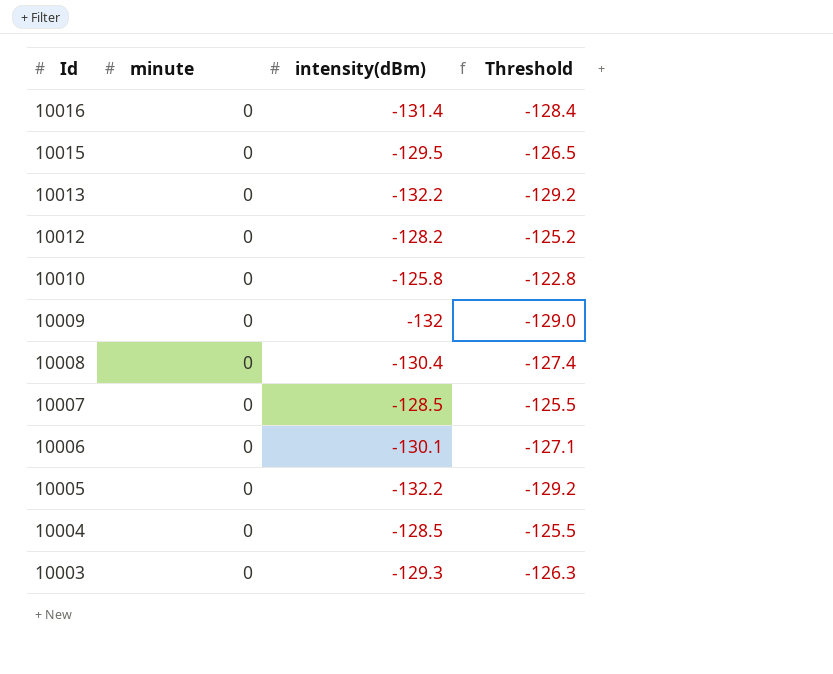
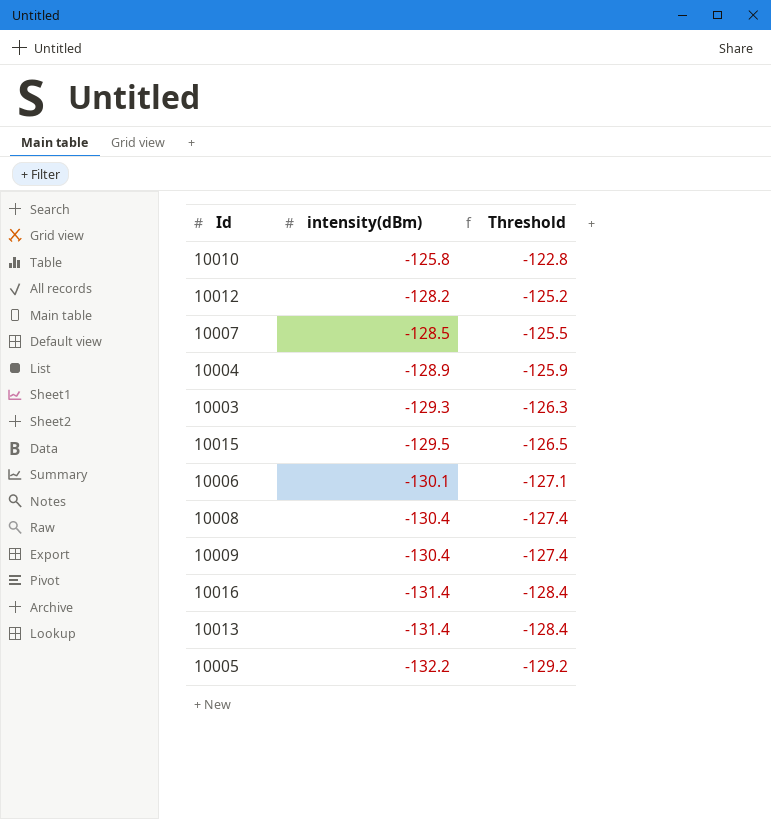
row order: Id descending -> intensity(dBm) descending
column minute | position: 2 -> none
10004 | intensity(dBm): -128.5 -> -128.9
10004 | Threshold: -125.5 -> -125.9
10009 | intensity(dBm): -132 -> -130.4
10009 | Threshold: -129.0 -> -127.4
10013 | intensity(dBm): -132.2 -> -131.4
10013 | Threshold: -129.2 -> -128.4

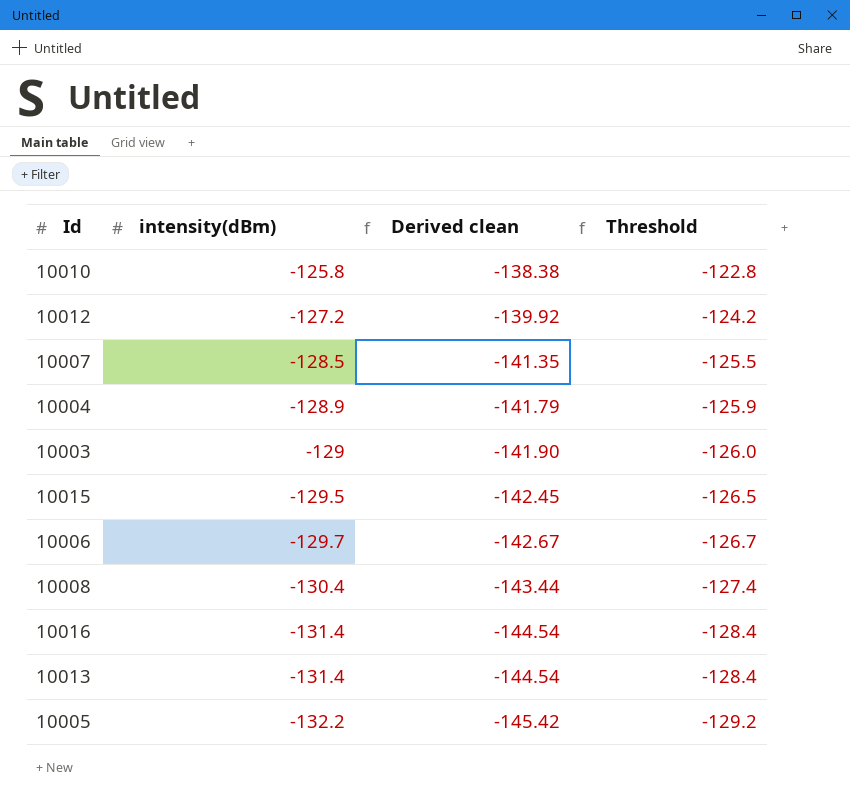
column Derived clean | formula: none -> [intensity(dBm)] * 1.1
row 10009: -130.4 | -127.4 -> none
10012 | intensity(dBm): -128.2 -> -127.2
10012 | Threshold: -125.2 -> -124.2
10003 | intensity(dBm): -129.3 -> -129
10003 | Threshold: -126.3 -> -126.0
10006 | intensity(dBm): -130.1 -> -129.7
10006 | Threshold: -127.1 -> -126.7

